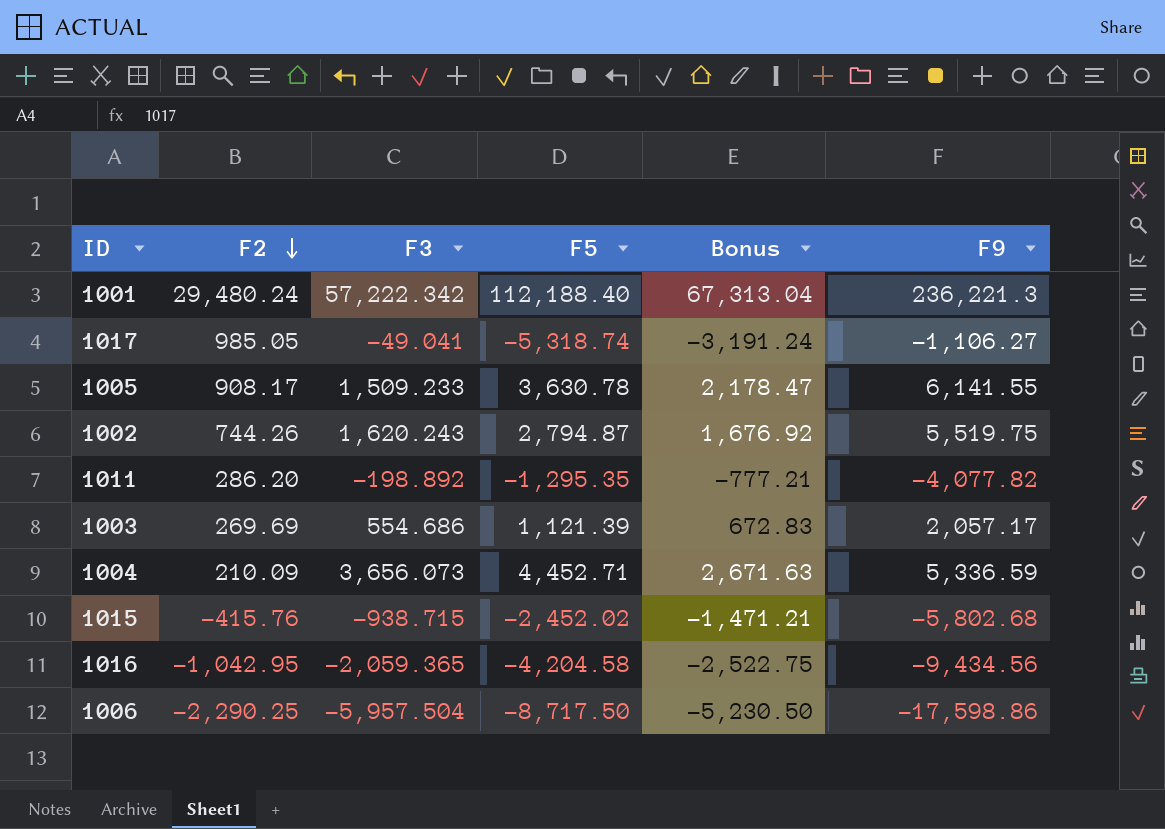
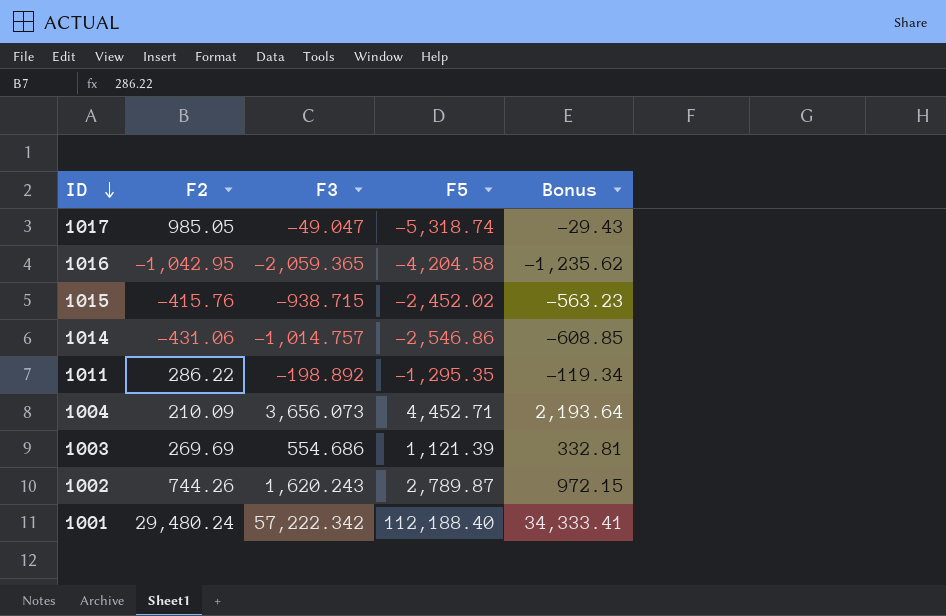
row order: F2 descending -> ID descending
column F9 | position: 6 -> none
column Bonus | formula: [F5] * 0.6 -> [F3] * 0.6
row 1005: 908.17 | 1,509.233 | 3,630.78 | 2,178.47 | 6,141.55 -> none
row 1006: -2,290.25 | -5,957.504 | -8,717.50 | -5,230.50 | -17,598.86 -> none
1017 | F3: -49.041 -> -49.047
row 1014: none -> -431.06 | -1,014.757 | -2,546.86 | -608.85
1011 | F2: 286.20 -> 286.22
1002 | F5: 2,794.87 -> 2,789.87

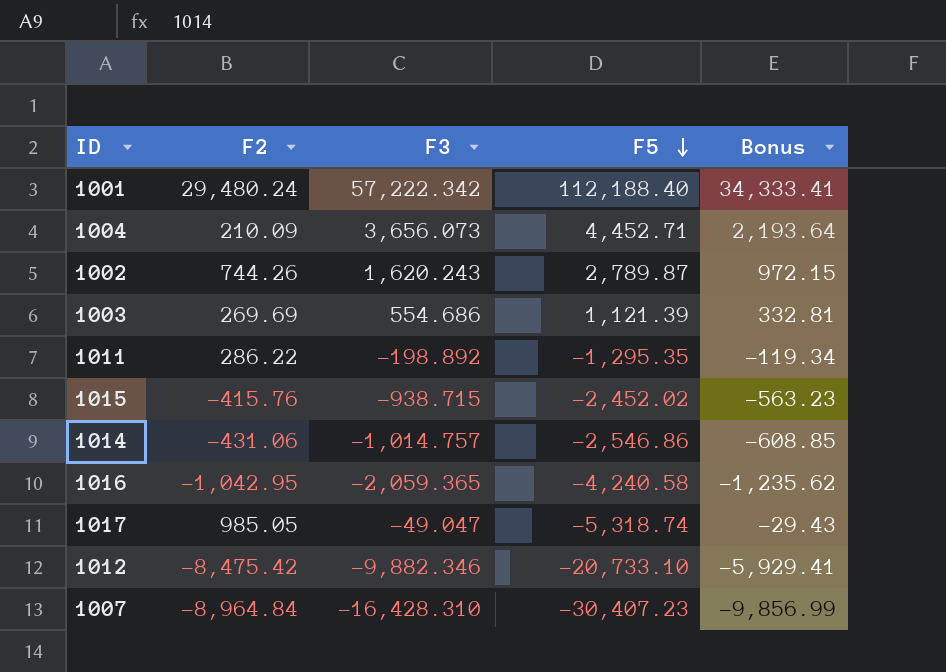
row order: ID descending -> F5 descending
1016 | F5: -4,204.58 -> -4,240.58
row 1012: none -> -8,475.42 | -9,882.346 | -20,733.10 | -5,929.41
row 1007: none -> -8,964.84 | -16,428.310 | -30,407.23 | -9,856.99

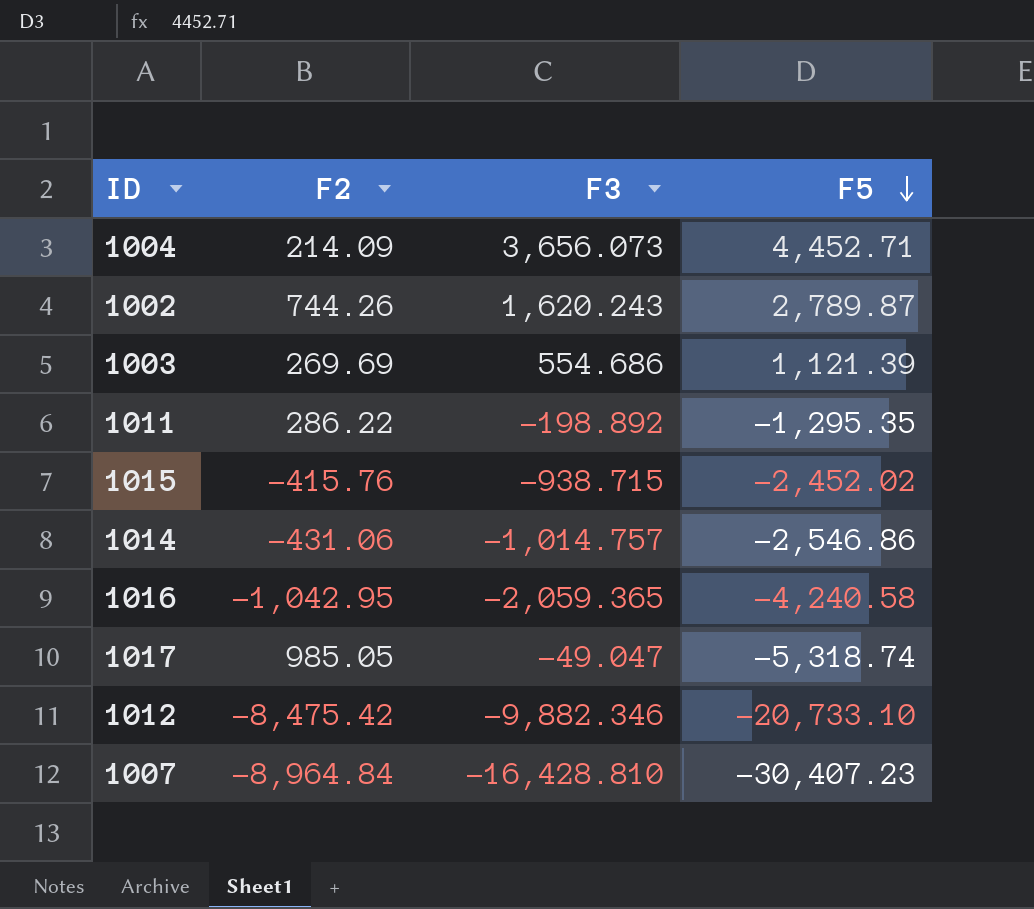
column Bonus | formula: [F3] * 0.6 -> none
row 1001: 29,480.24 | 57,222.342 | 112,188.40 | 34,333.41 -> none
1004 | F2: 210.09 -> 214.09
1007 | F3: -16,428.310 -> -16,428.810

